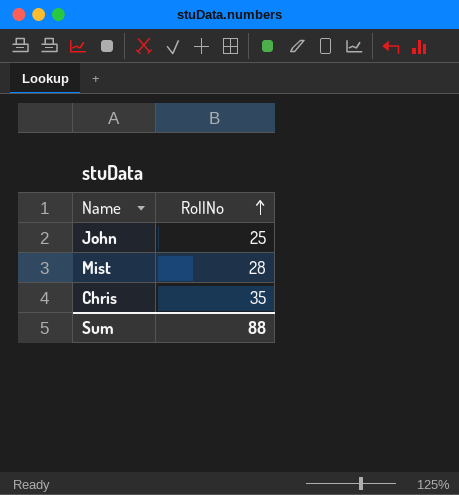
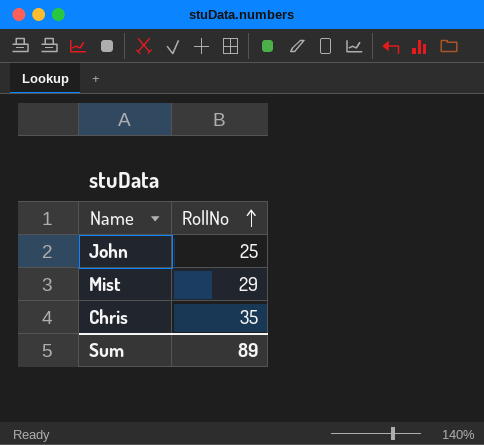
Mist | RollNo: 28 -> 29
Sum | RollNo: 88 -> 89

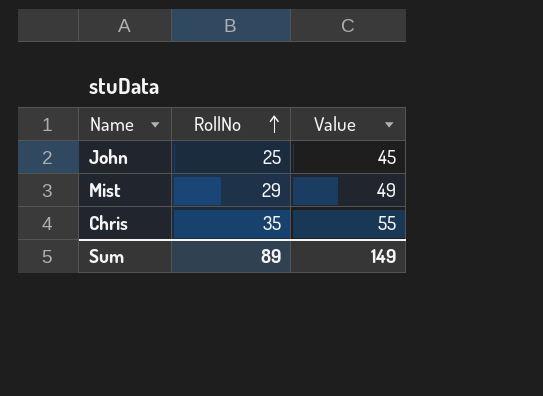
column Value | formula: none -> [RollNo] + 20

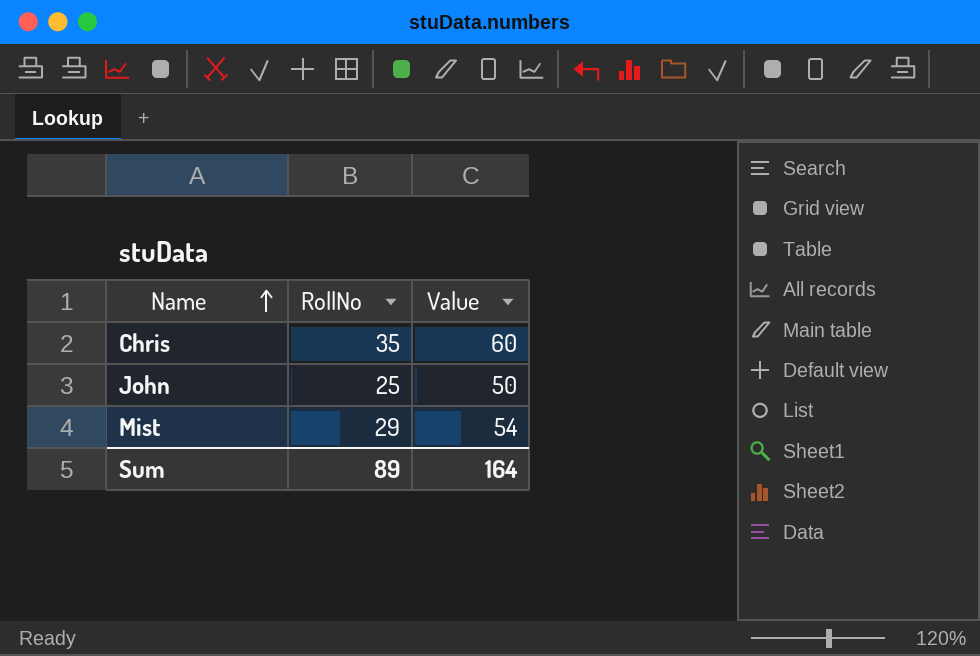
row order: RollNo ascending -> Name ascending
column Value | formula: [RollNo] + 20 -> [RollNo] + 25
Sum | Value: 149 -> 164

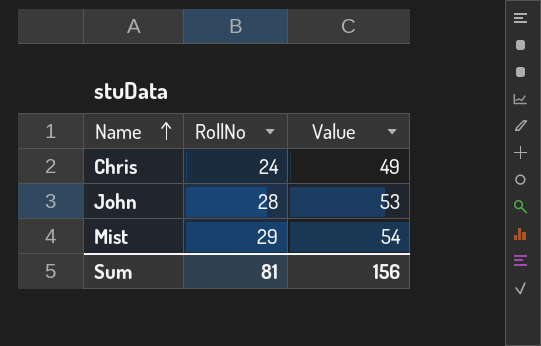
Chris | RollNo: 35 -> 24
Chris | Value: 60 -> 49
John | RollNo: 25 -> 28
John | Value: 50 -> 53
Sum | RollNo: 89 -> 81
Sum | Value: 164 -> 156

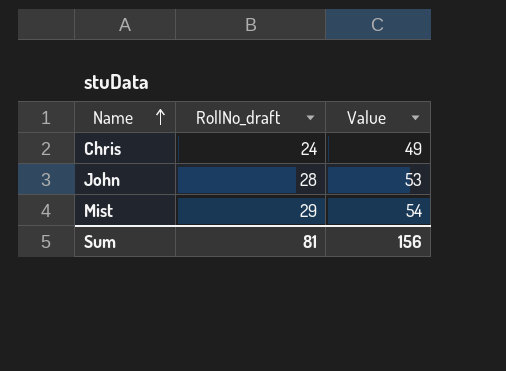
column name: RollNo -> RollNo_draft

